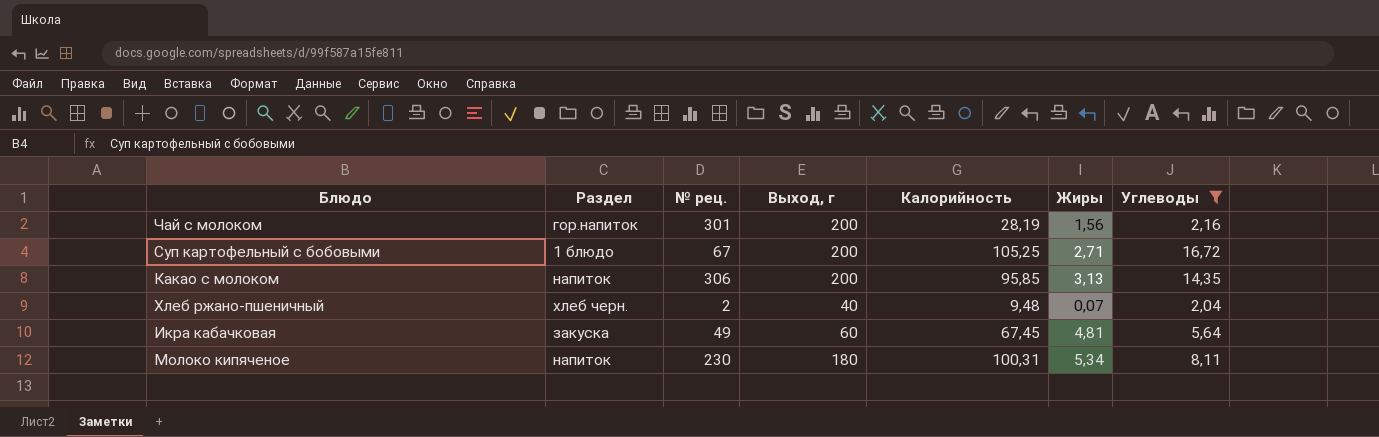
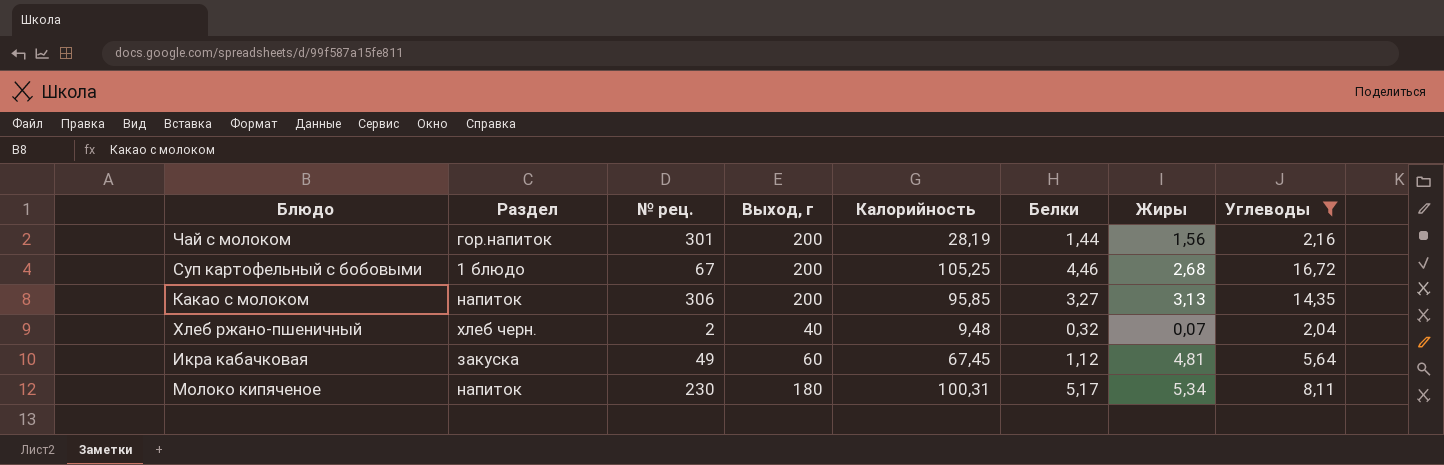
column Белки | position: none -> 6
Суп картофельный с бобовыми | Жиры: 2,71 -> 2,68

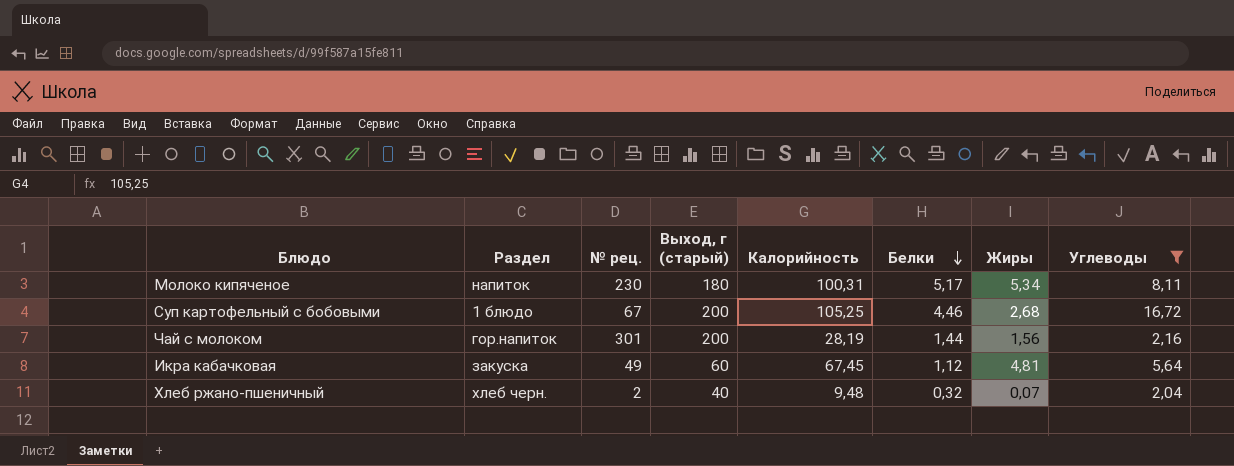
row order: none -> Белки descending
column name: Выход, г -> Выход, г (старый)
row Какао с молоком: напиток | 306 | 200 | 95,85 | 3,27 | 3,13 | 14,35 -> none

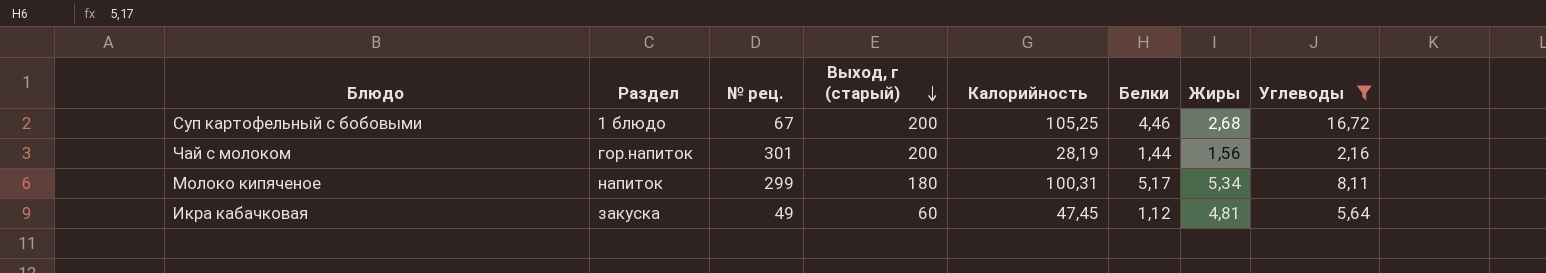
row order: Белки descending -> Выход, г (старый) descending
row Хлеб ржано-пшеничный: хлеб черн. | 2 | 40 | 9,48 | 0,32 | 0,07 | 2,04 -> none
Молоко кипяченое | № рец.: 230 -> 299
Икра кабачковая | Калорийность: 67,45 -> 47,45

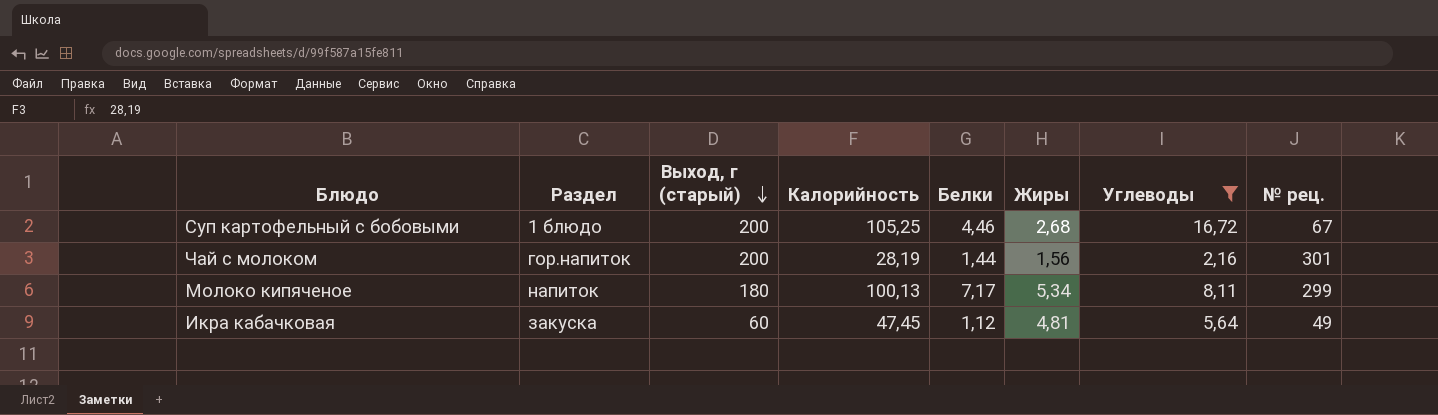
column № рец. | position: 3 -> 8
Молоко кипяченое | Калорийность: 100,31 -> 100,13
Молоко кипяченое | Белки: 5,17 -> 7,17

